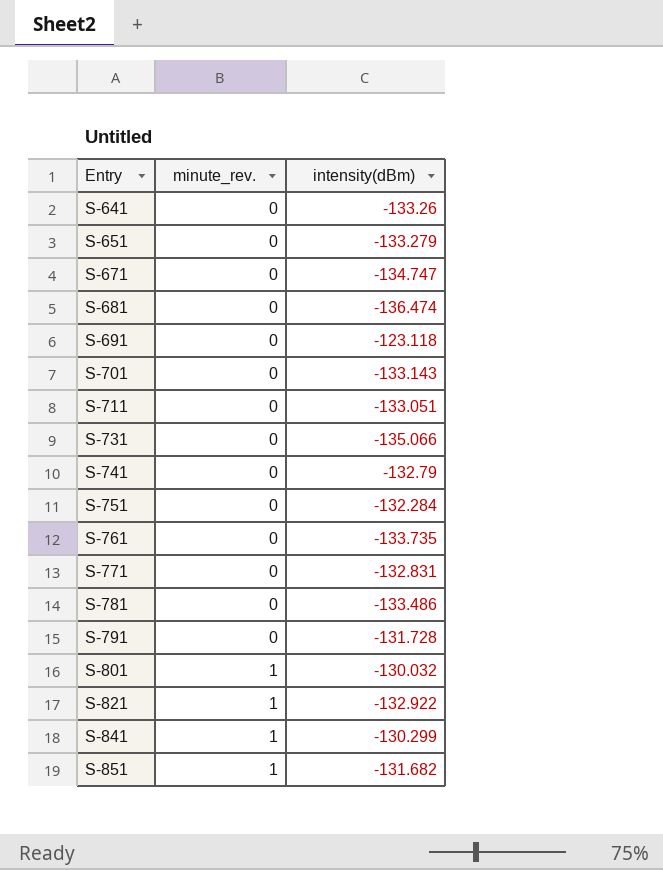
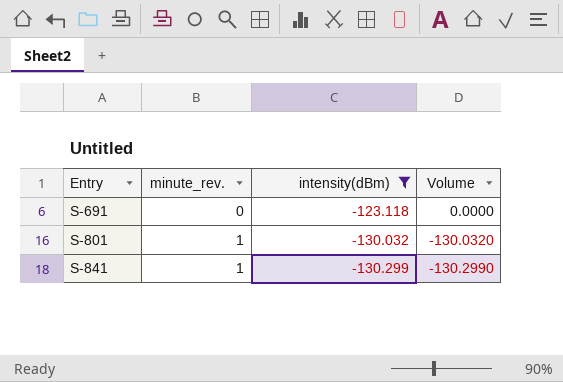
filter: none -> intensity(dBm) >= -130.299
column Volume | formula: none -> [minute_rev.] * [intensity(dBm)]

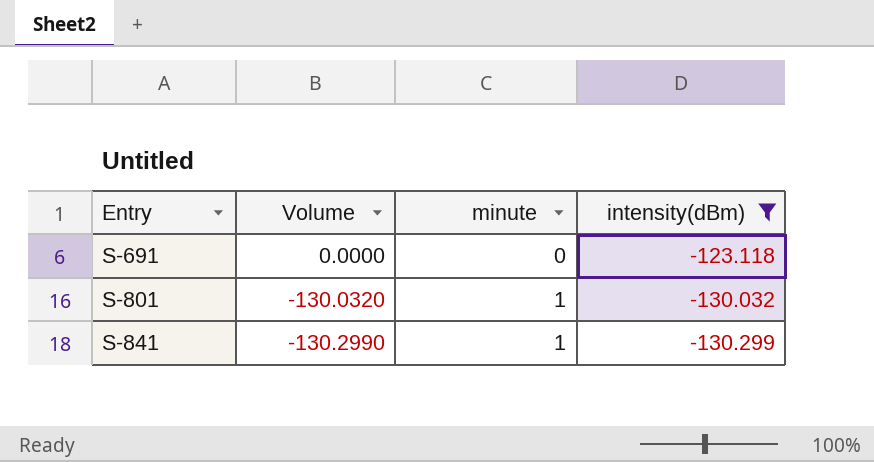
column Volume | position: 4 -> 2
column name: minute_rev. -> minute

